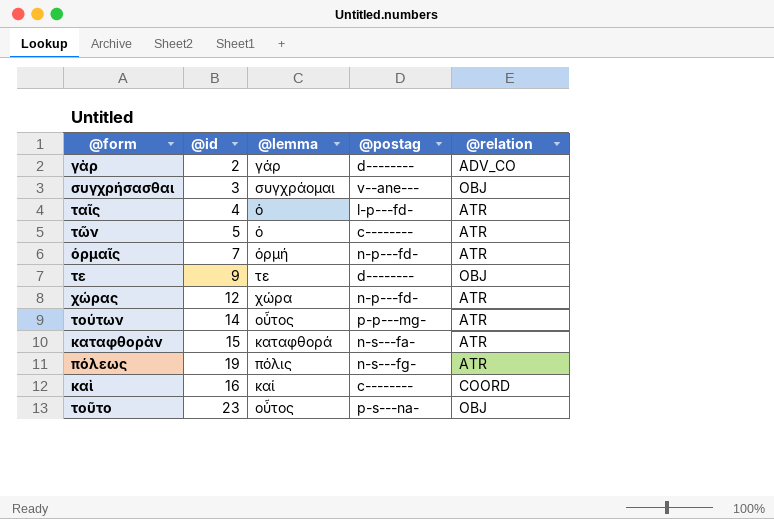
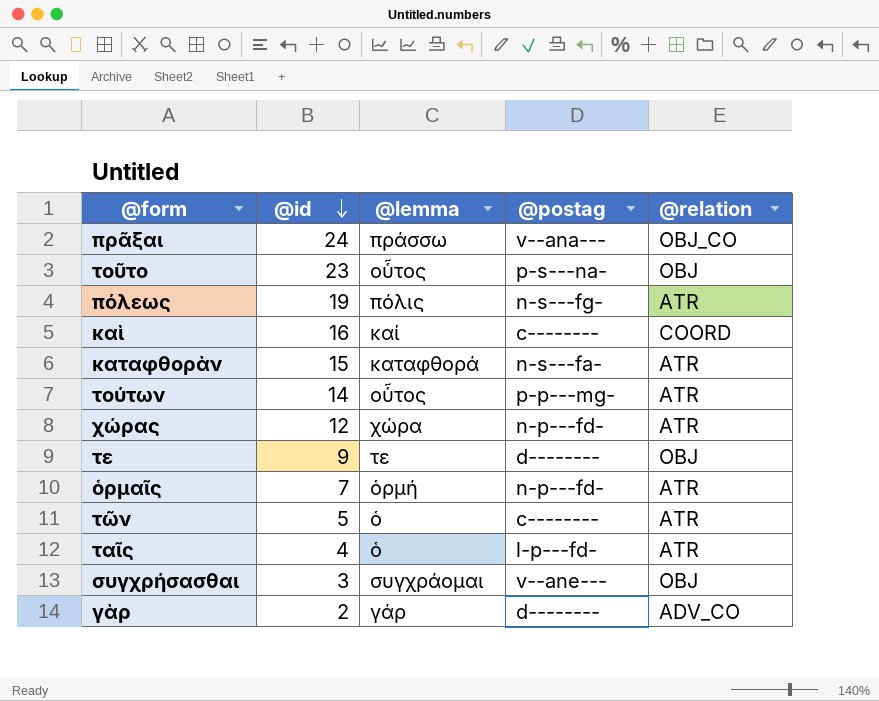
row order: none -> @id descending
row πρᾶξαι: none -> 24 | πράσσω | v--ana--- | OBJ_CO

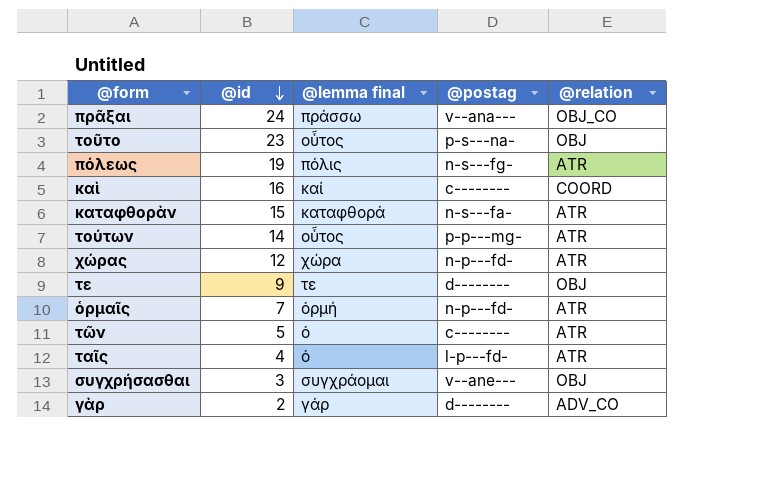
column name: @lemma -> @lemma final

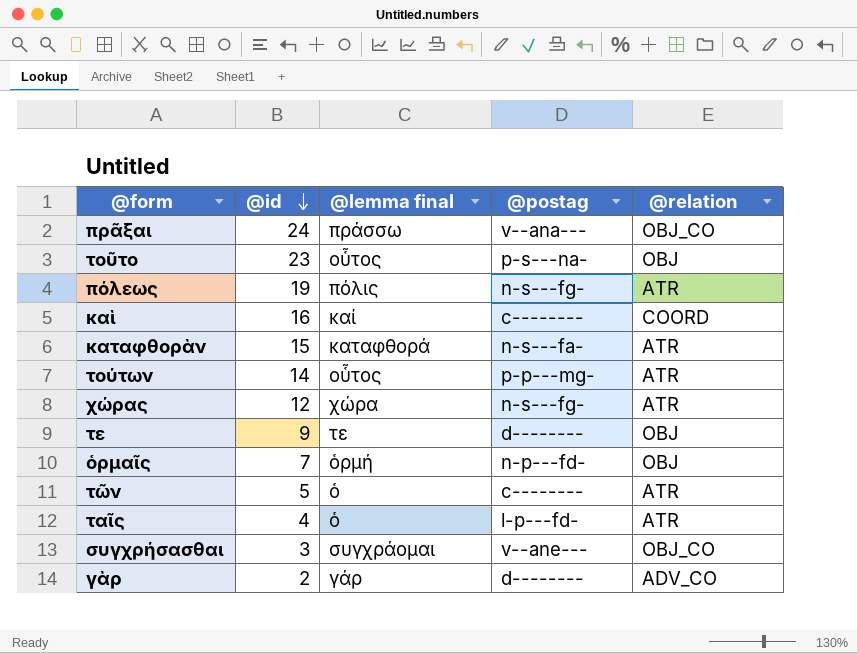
χώρας | @postag: n-p---fd- -> n-s---fg-
ὁρμαῖς | @relation: ATR -> OBJ
συγχρήσασθαι | @relation: OBJ -> OBJ_CO

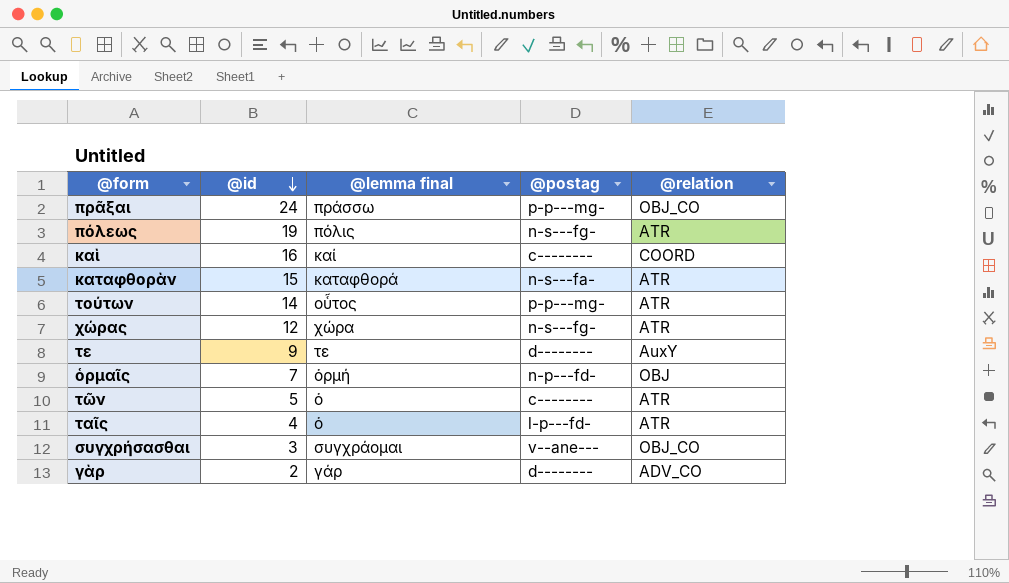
row τοῦτο: 23 | οὗτος | p-s---na- | OBJ -> none
πρᾶξαι | @postag: v--ana--- -> p-p---mg-
τε | @relation: OBJ -> AuxY

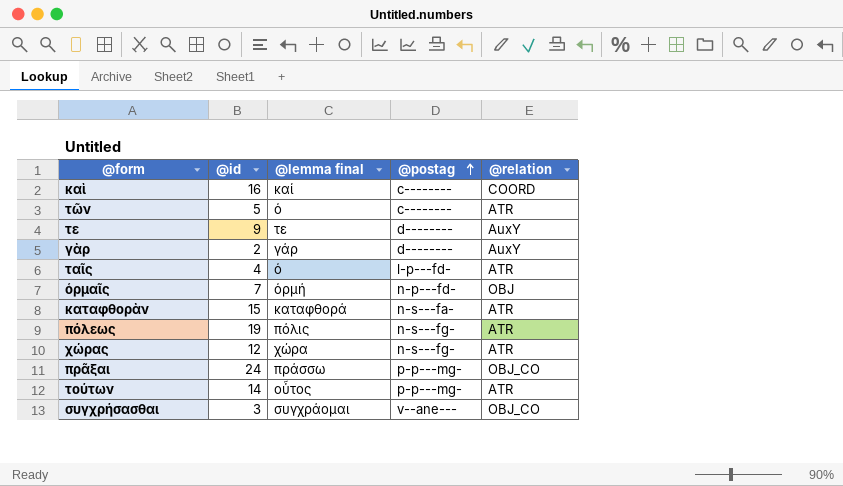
row order: @id descending -> @postag ascending
γὰρ | @relation: ADV_CO -> AuxY

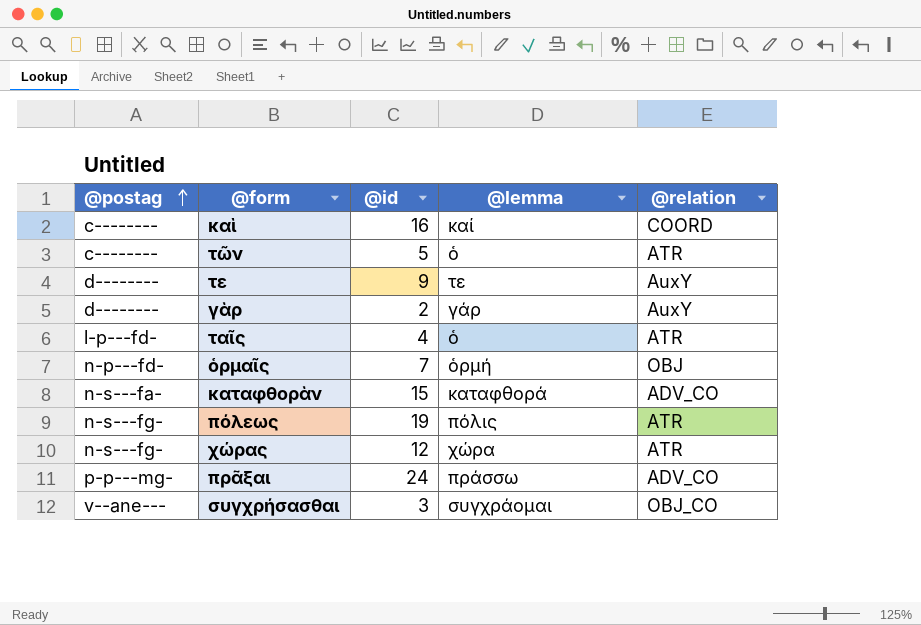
column @postag | position: 4 -> 1
column name: @lemma final -> @lemma
row τούτων: 14 | οὗτος | p-p---mg- | ATR -> none
καταφθορὰν | @relation: ATR -> ADV_CO
πρᾶξαι | @relation: OBJ_CO -> ADV_CO

